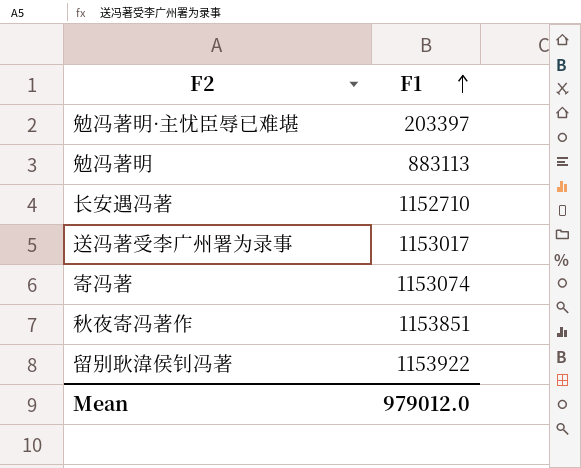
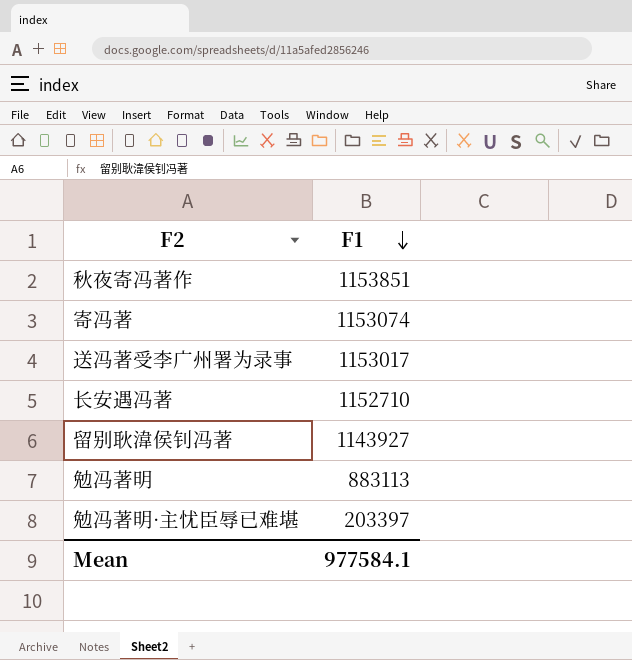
row order: F1 ascending -> F1 descending
留别耿湋侯钊冯著 | F1: 1153922 -> 1143927
Mean | F1: 979012.0 -> 977584.1

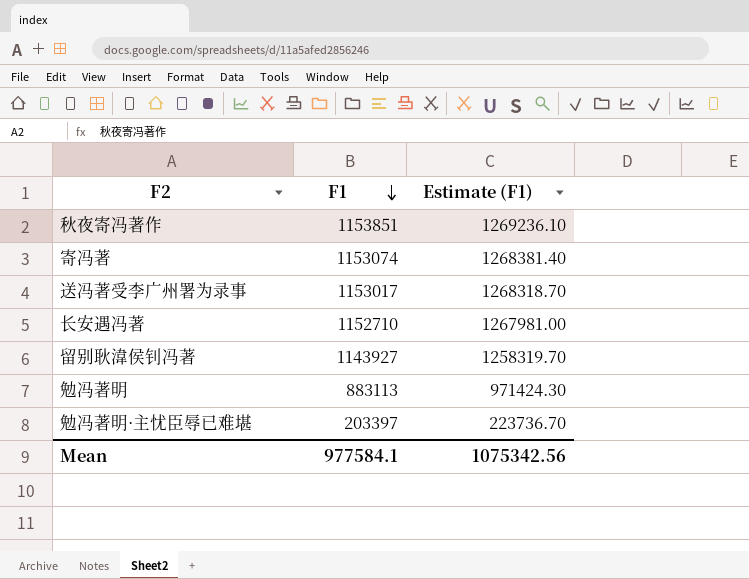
column Estimate (F1) | formula: none -> [F1] * 1.1

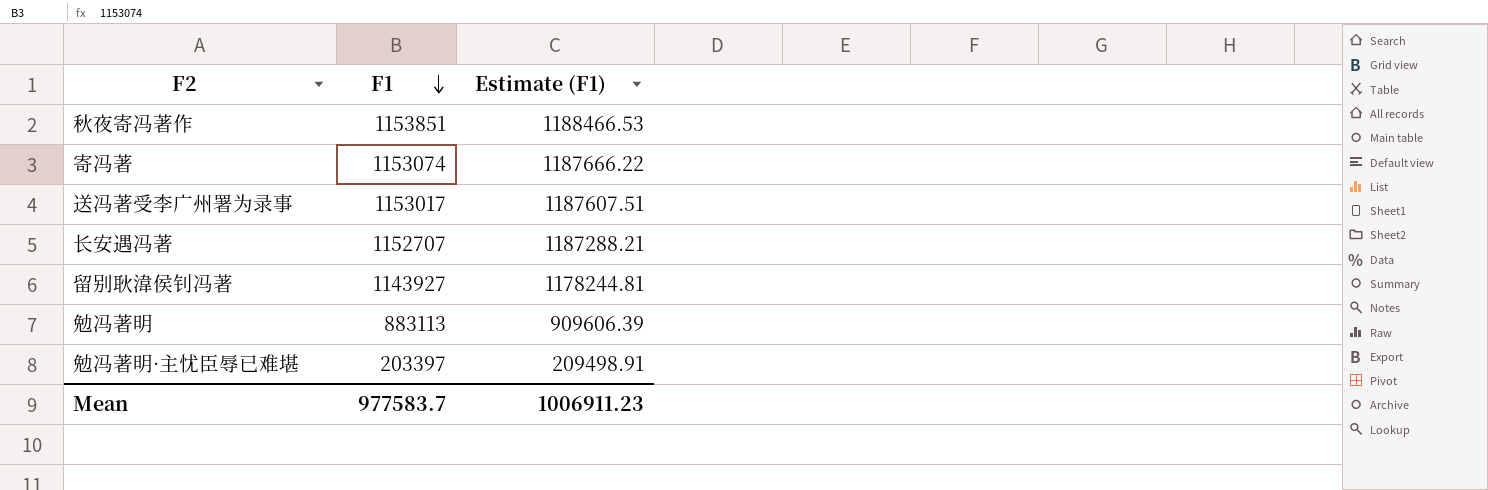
column Estimate (F1) | formula: [F1] * 1.1 -> [F1] * 1.03
长安遇冯著 | F1: 1152710 -> 1152707
Mean | F1: 977584.1 -> 977583.7
Mean | Estimate (F1): 1075342.56 -> 1006911.23

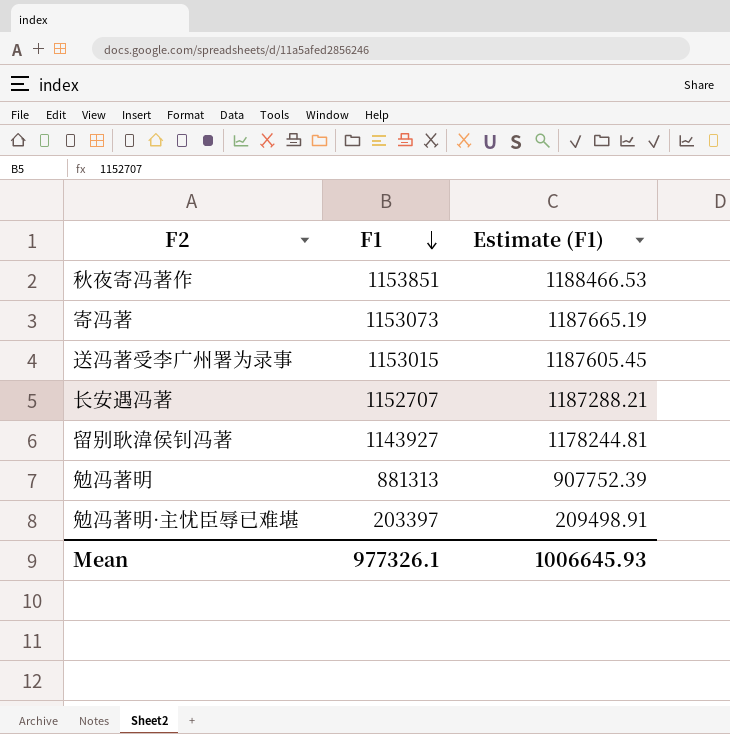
寄冯著 | F1: 1153074 -> 1153073
寄冯著 | Estimate (F1): 1187666.22 -> 1187665.19
送冯著受李广州署为录事 | F1: 1153017 -> 1153015
送冯著受李广州署为录事 | Estimate (F1): 1187607.51 -> 1187605.45
勉冯著明 | F1: 883113 -> 881313
勉冯著明 | Estimate (F1): 909606.39 -> 907752.39
Mean | F1: 977583.7 -> 977326.1
Mean | Estimate (F1): 1006911.23 -> 1006645.93

